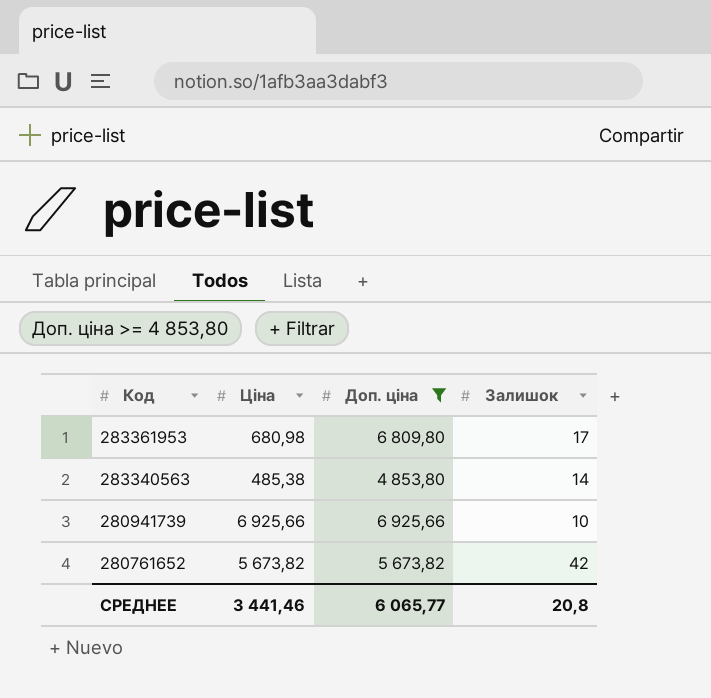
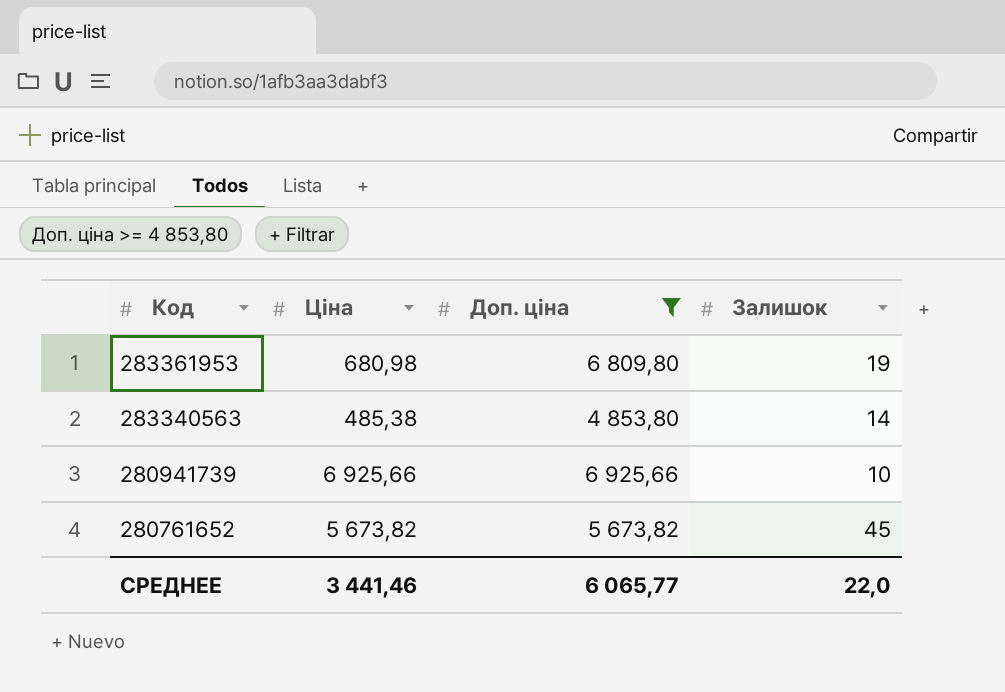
283361953 | Залишок: 17 -> 19
280761652 | Залишок: 42 -> 45
СРЕДНЕЕ | Залишок: 20,8 -> 22,0

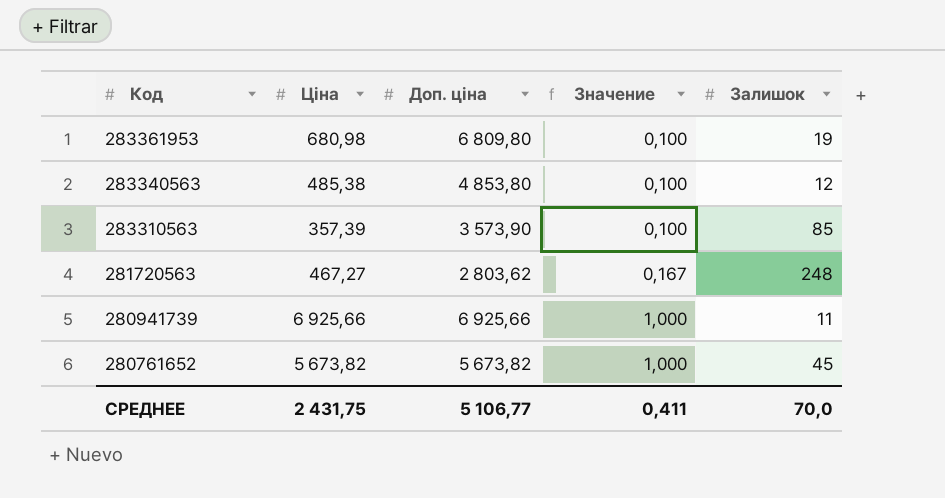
filter: Доп. ціна >= 4 853,80 -> none
column Значение | formula: none -> [Ціна] / [Доп. ціна]
283340563 | Залишок: 14 -> 12
280941739 | Залишок: 10 -> 11
СРЕДНЕЕ | Ціна: 3 441,46 -> 2 431,75
СРЕДНЕЕ | Доп. ціна: 6 065,77 -> 5 106,77
СРЕДНЕЕ | Залишок: 22,0 -> 70,0

